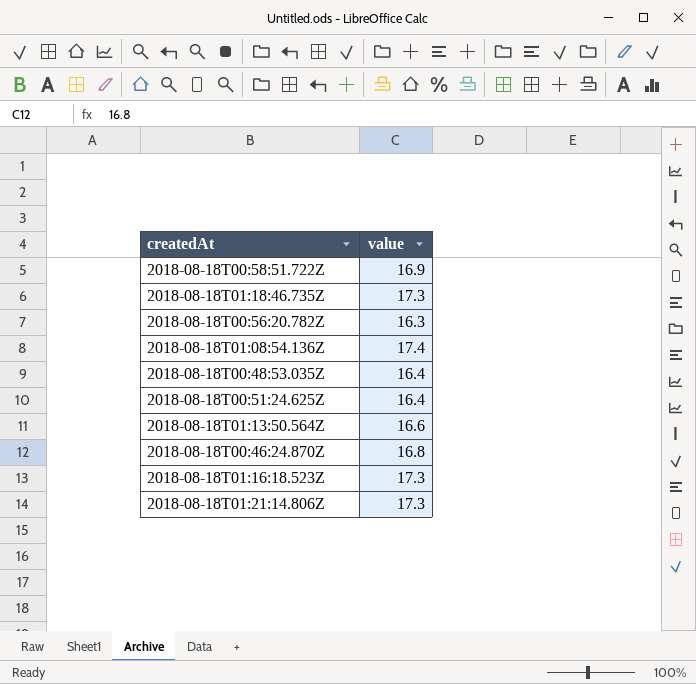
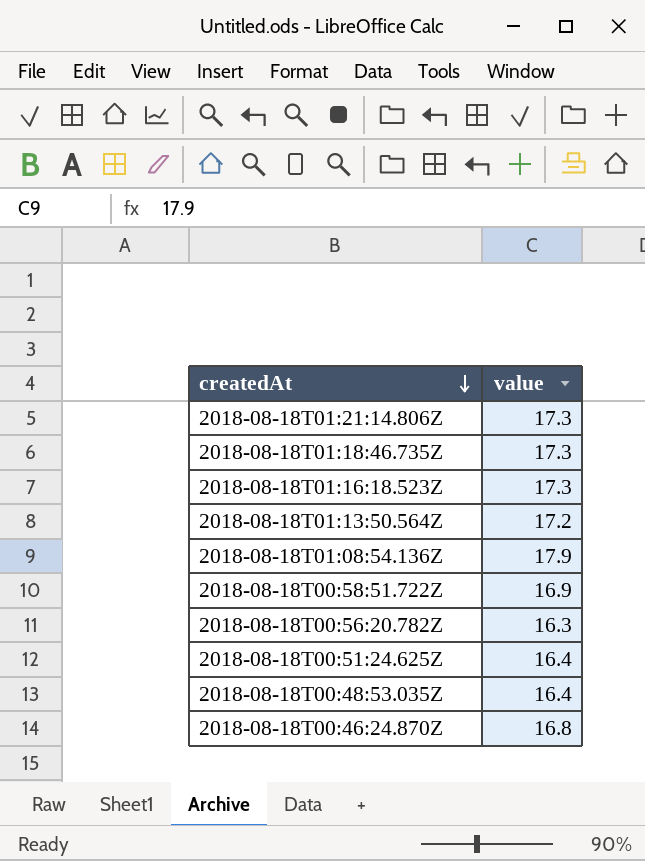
row order: none -> createdAt descending
2018-08-18T01:13:50.564Z | value: 16.6 -> 17.2
2018-08-18T01:08:54.136Z | value: 17.4 -> 17.9

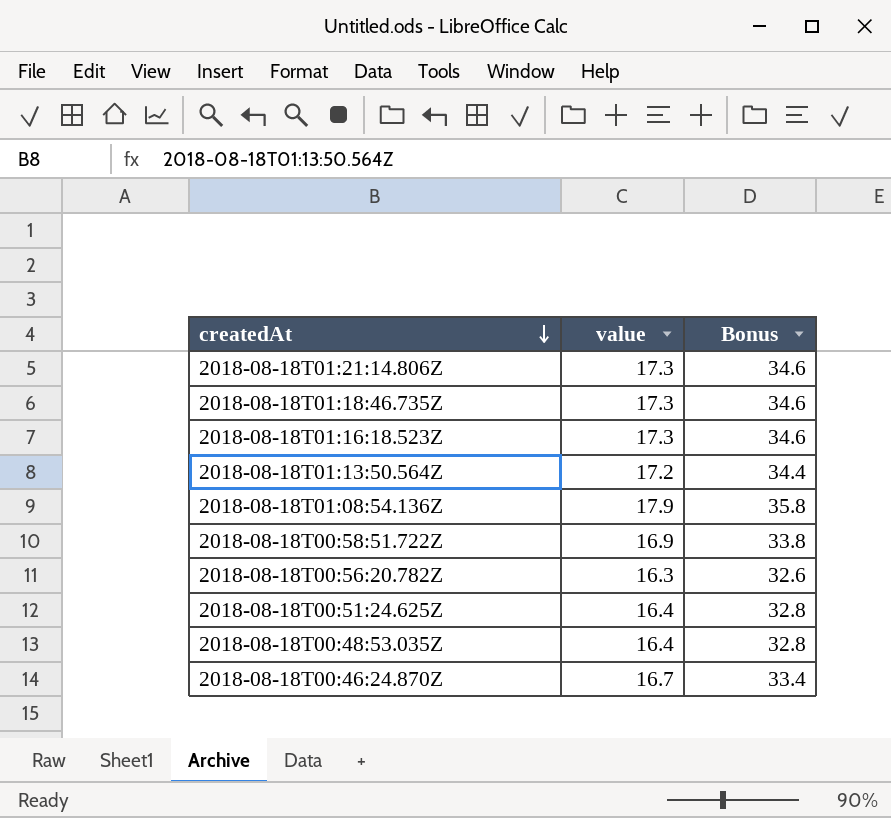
column Bonus | formula: none -> [value] * 2
2018-08-18T00:46:24.870Z | value: 16.8 -> 16.7

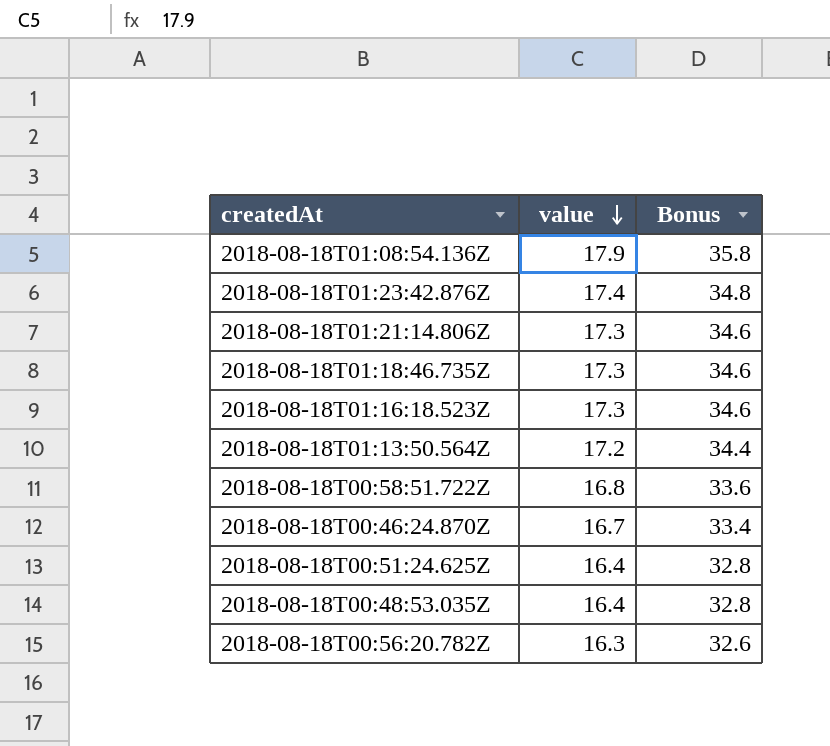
row order: createdAt descending -> value descending
row 2018-08-18T01:23:42.876Z: none -> 17.4 | 34.8
2018-08-18T00:58:51.722Z | value: 16.9 -> 16.8
2018-08-18T00:58:51.722Z | Bonus: 33.8 -> 33.6

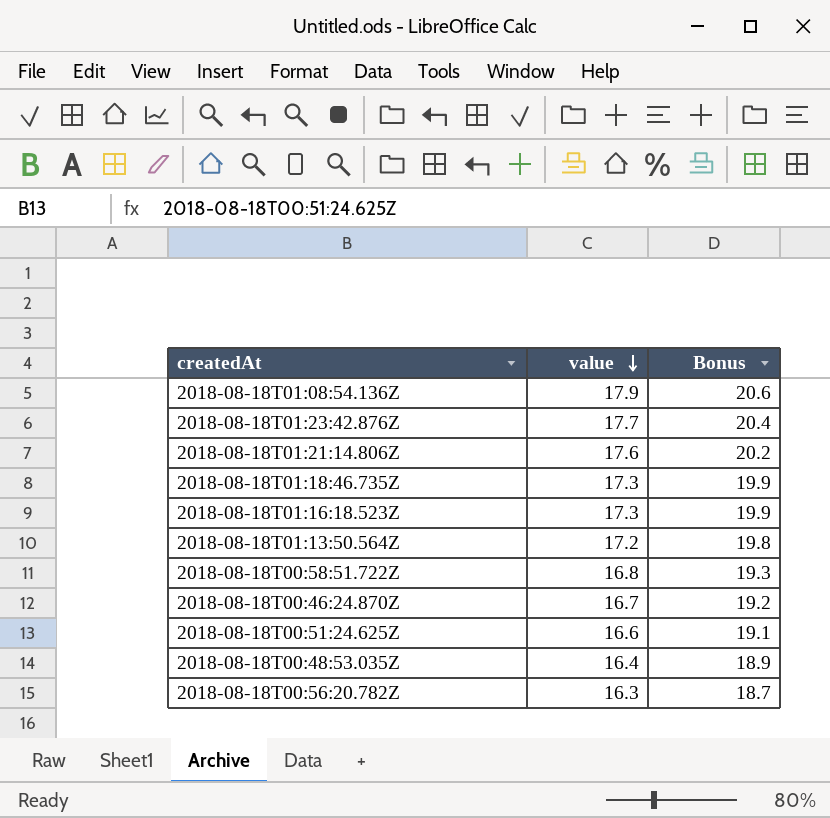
column Bonus | formula: [value] * 2 -> [value] * 1.15
2018-08-18T01:23:42.876Z | value: 17.4 -> 17.7
2018-08-18T01:21:14.806Z | value: 17.3 -> 17.6
2018-08-18T00:51:24.625Z | value: 16.4 -> 16.6

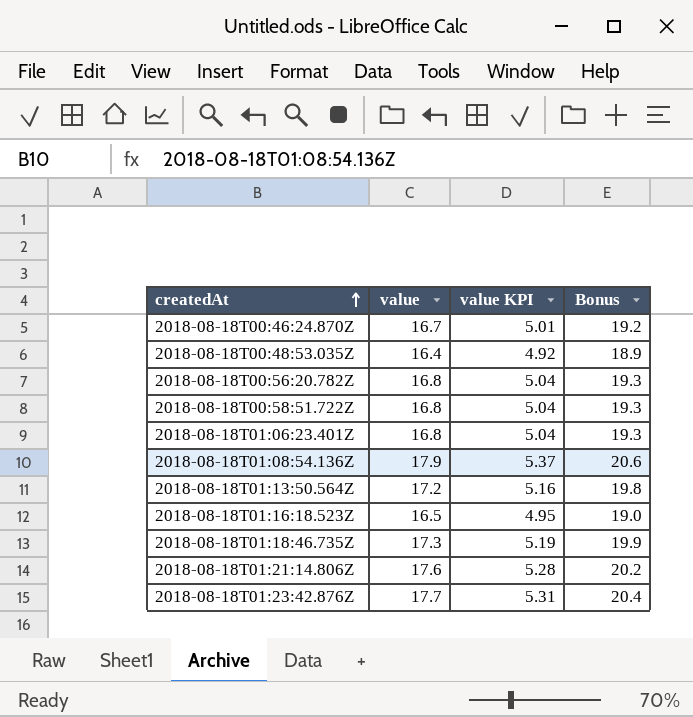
row order: value descending -> createdAt ascending
column value KPI | formula: none -> [value] * 0.3
row 2018-08-18T00:51:24.625Z: 16.6 | 19.1 -> none
2018-08-18T00:56:20.782Z | value: 16.3 -> 16.8
2018-08-18T00:56:20.782Z | Bonus: 18.7 -> 19.3
row 2018-08-18T01:06:23.401Z: none -> 16.8 | 5.04 | 19.3
2018-08-18T01:16:18.523Z | value: 17.3 -> 16.5
2018-08-18T01:16:18.523Z | Bonus: 19.9 -> 19.0

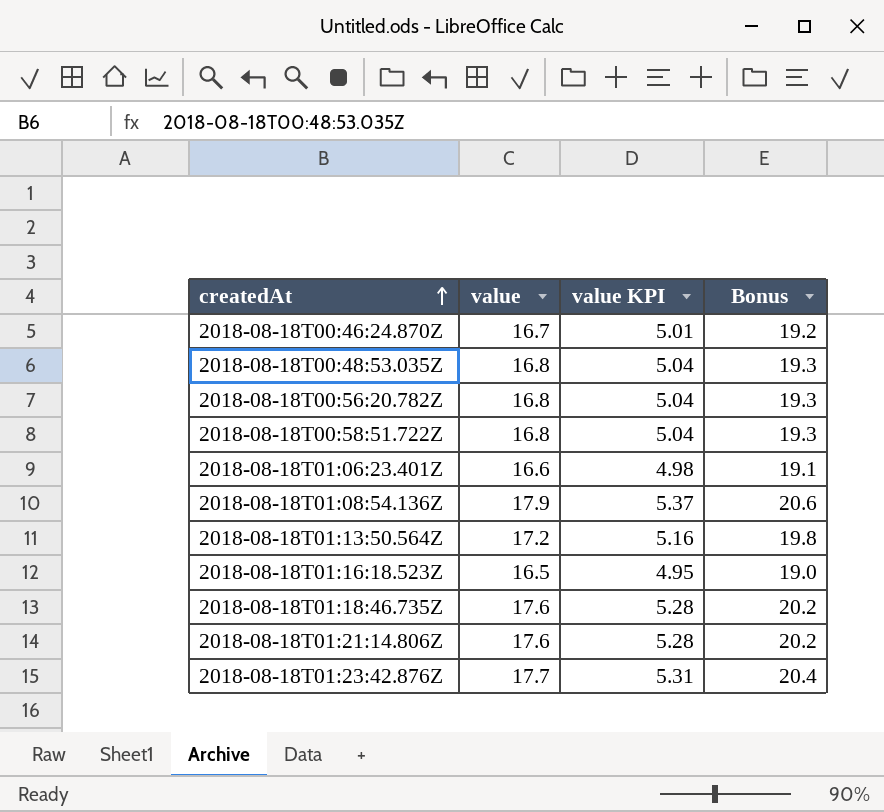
2018-08-18T00:48:53.035Z | value: 16.4 -> 16.8
2018-08-18T00:48:53.035Z | value KPI: 4.92 -> 5.04
2018-08-18T00:48:53.035Z | Bonus: 18.9 -> 19.3
2018-08-18T01:06:23.401Z | value: 16.8 -> 16.6
2018-08-18T01:06:23.401Z | value KPI: 5.04 -> 4.98
2018-08-18T01:06:23.401Z | Bonus: 19.3 -> 19.1
2018-08-18T01:18:46.735Z | value: 17.3 -> 17.6
2018-08-18T01:18:46.735Z | value KPI: 5.19 -> 5.28
2018-08-18T01:18:46.735Z | Bonus: 19.9 -> 20.2

